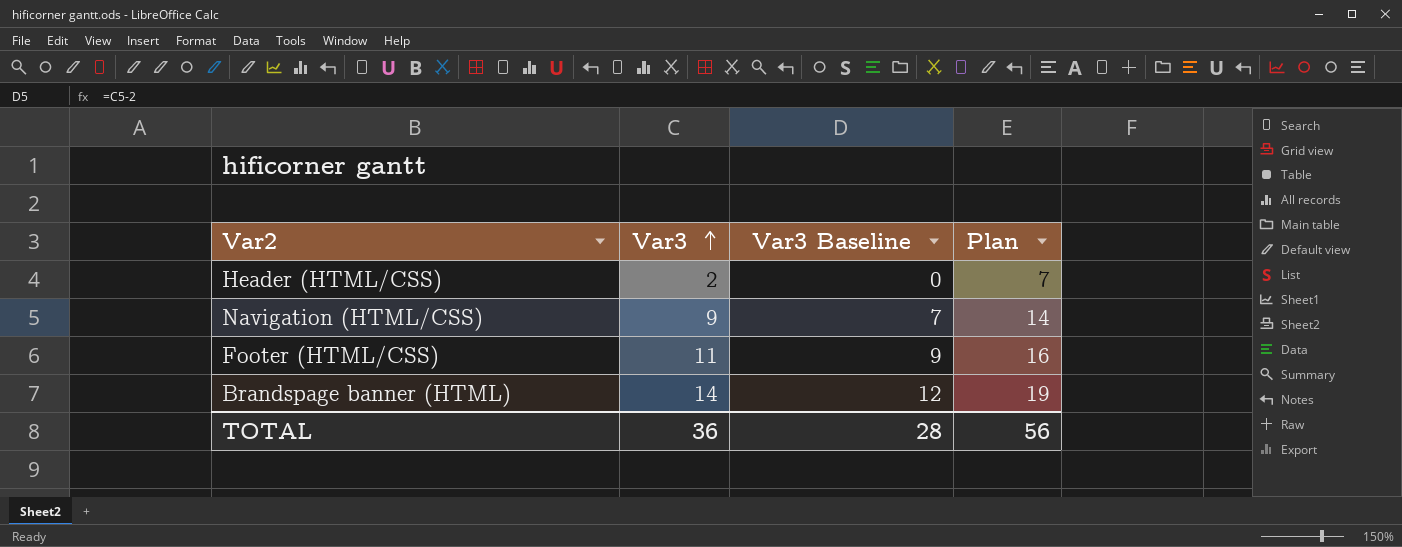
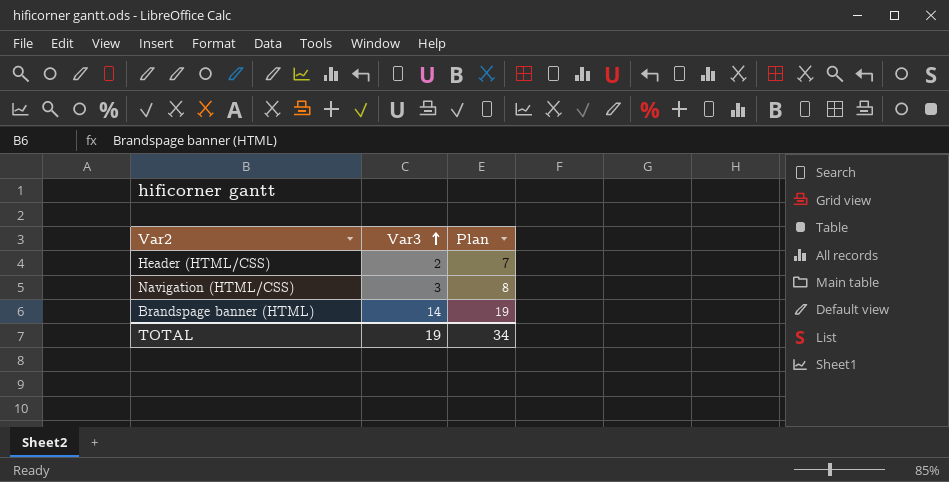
column Var3 Baseline | formula: [Var3] - 2 -> none
row Footer (HTML/CSS): 11 | 9 | 16 -> none
Navigation (HTML/CSS) | Var3: 9 -> 3
Navigation (HTML/CSS) | Plan: 14 -> 8
TOTAL | Var3: 36 -> 19
TOTAL | Plan: 56 -> 34

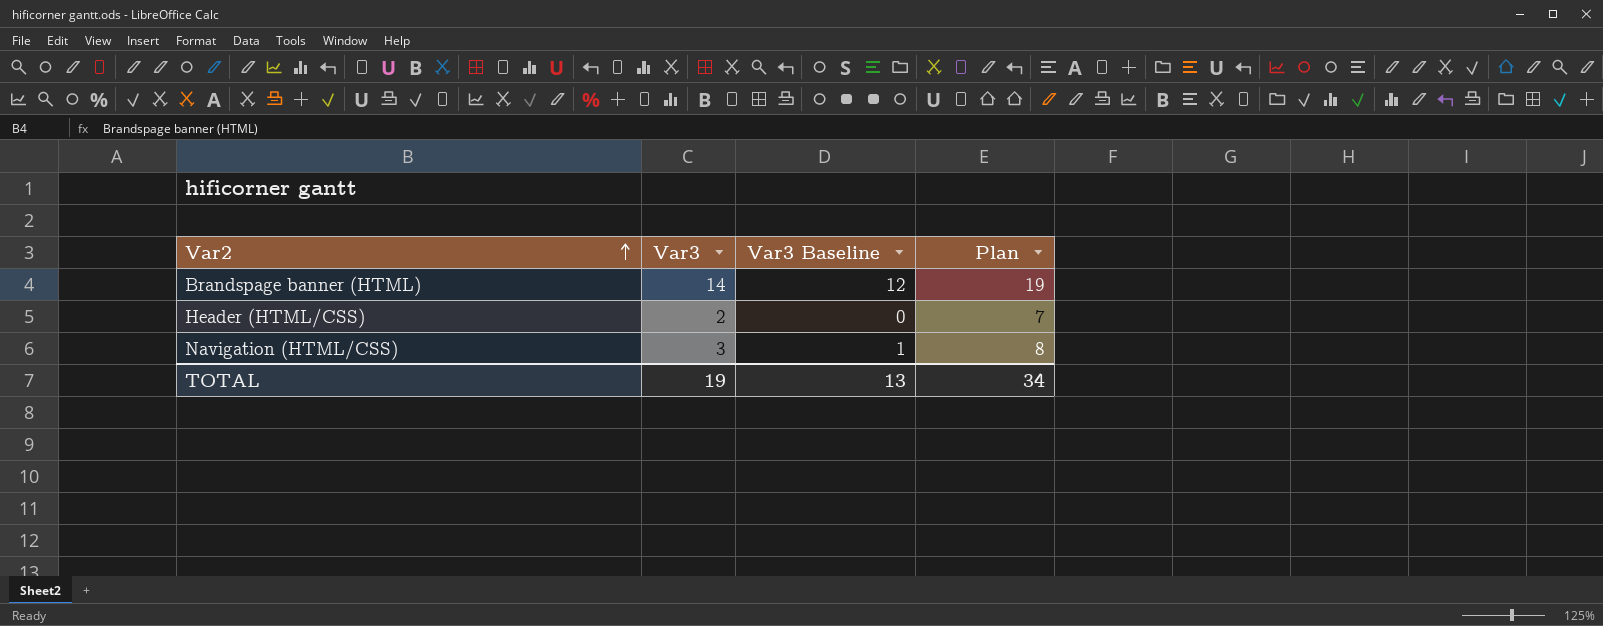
row order: Var3 ascending -> Var2 ascending
column Var3 Baseline | formula: none -> [Var3] - 2

